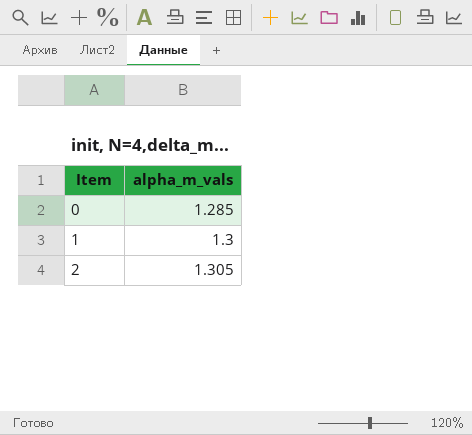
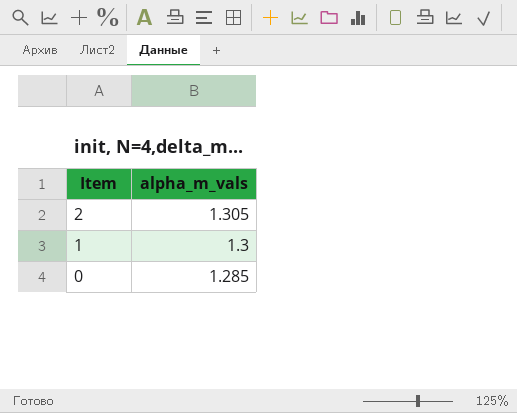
row order: Item ascending -> Item descending

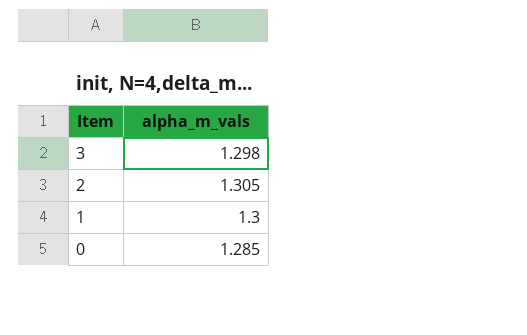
row 3: none -> 1.298

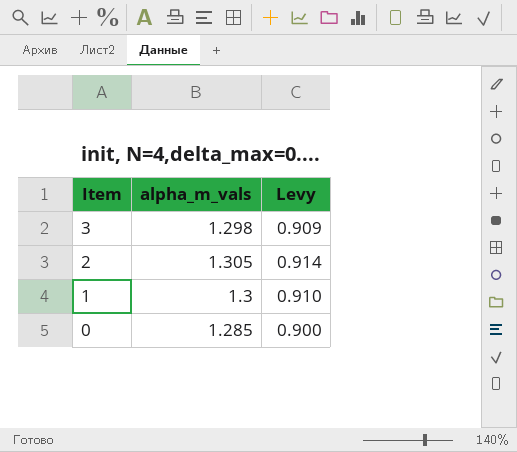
column Levy | formula: none -> [alpha_m_vals] * 0.7

